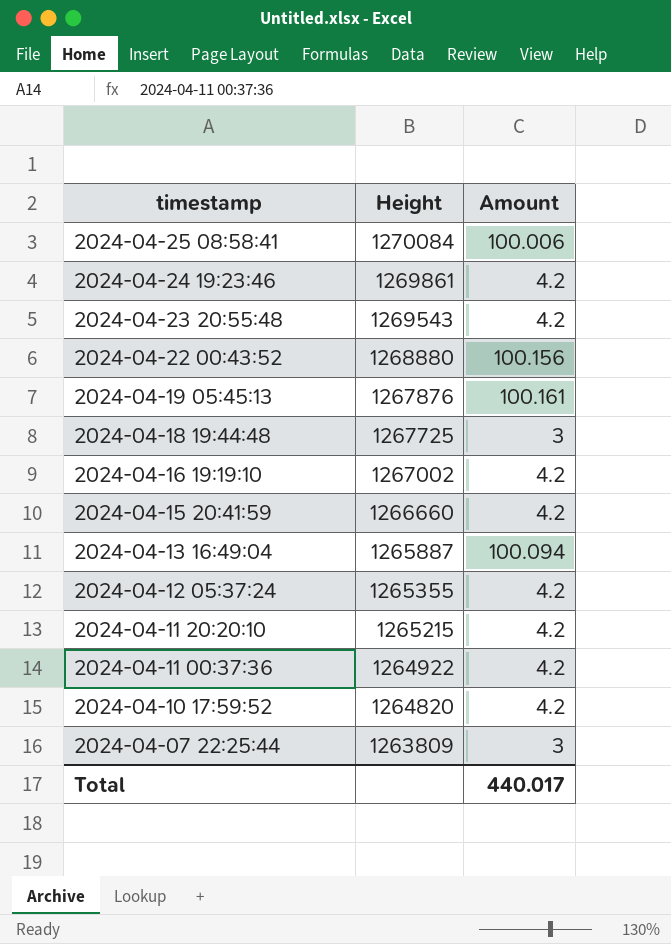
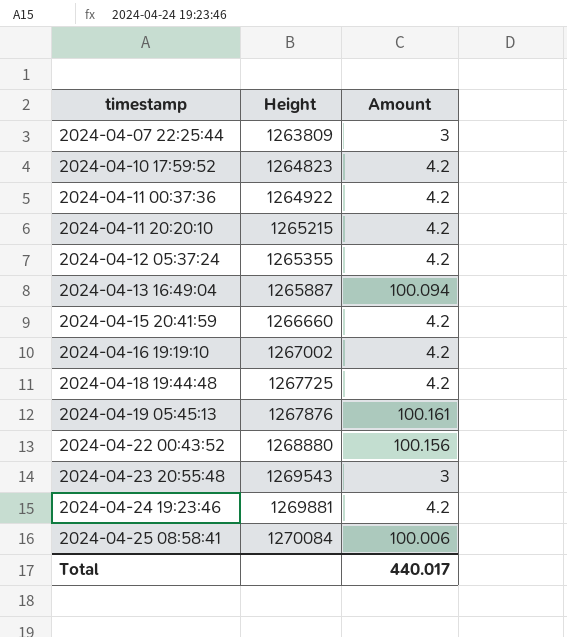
row order: timestamp descending -> timestamp ascending
2024-04-10 17:59:52 | Height: 1264820 -> 1264823
2024-04-18 19:44:48 | Amount: 3 -> 4.2
2024-04-23 20:55:48 | Amount: 4.2 -> 3
2024-04-24 19:23:46 | Height: 1269861 -> 1269881

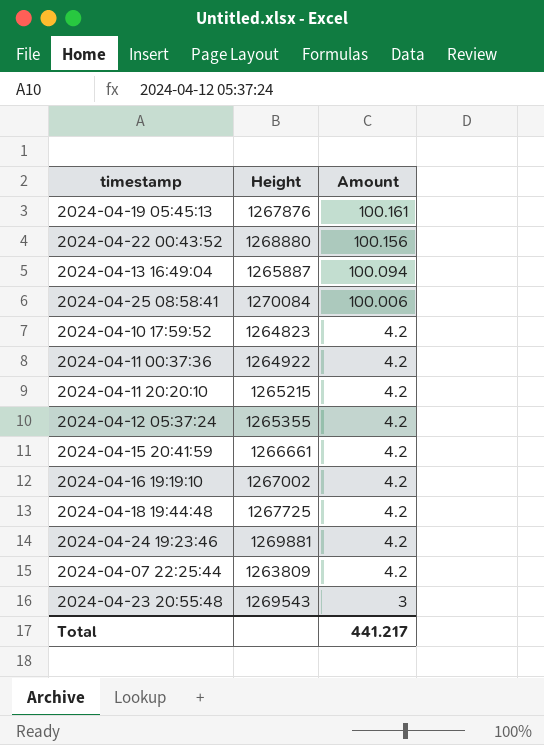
row order: timestamp ascending -> Amount descending
2024-04-15 20:41:59 | Height: 1266660 -> 1266661
2024-04-07 22:25:44 | Amount: 3 -> 4.2
Total | Amount: 440.017 -> 441.217

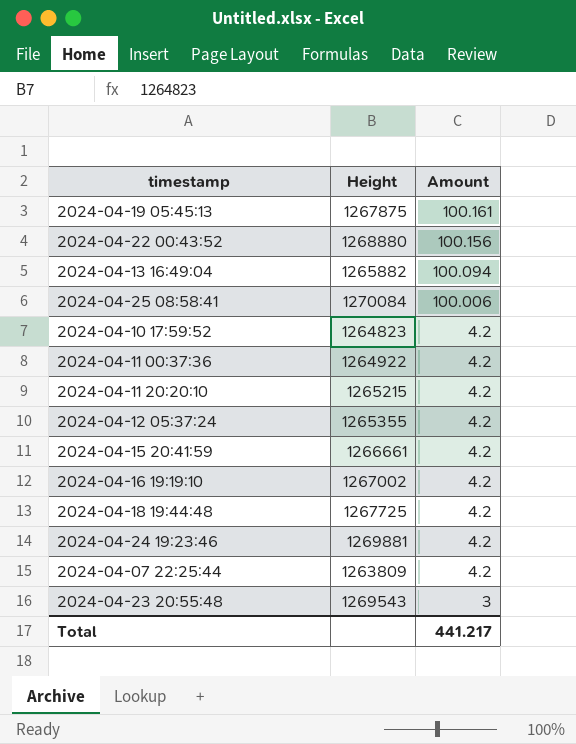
2024-04-19 05:45:13 | Height: 1267876 -> 1267875
2024-04-13 16:49:04 | Height: 1265887 -> 1265882

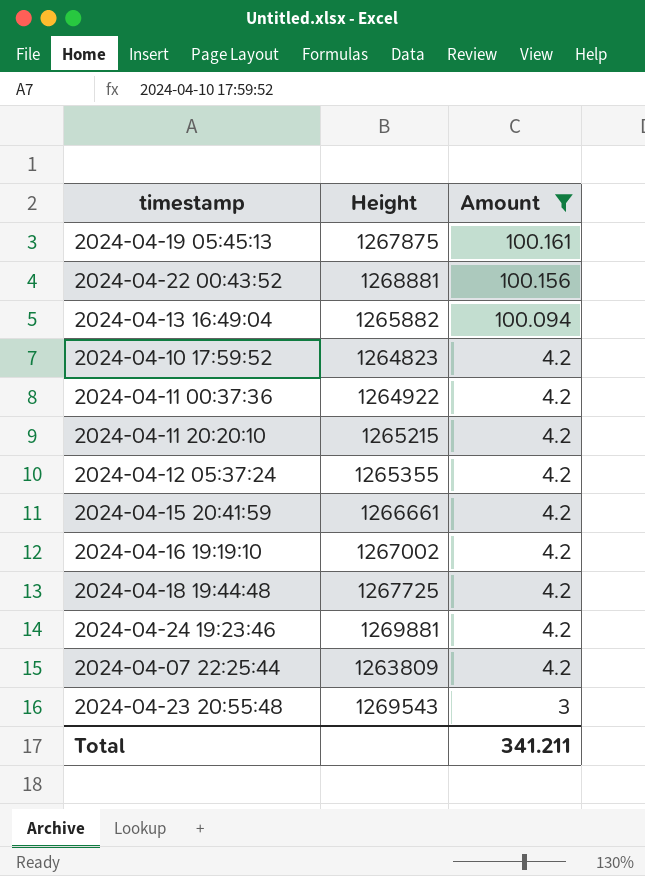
filter: none -> Amount != 100.006
2024-04-22 00:43:52 | Height: 1268880 -> 1268881
Total | Amount: 441.217 -> 341.211

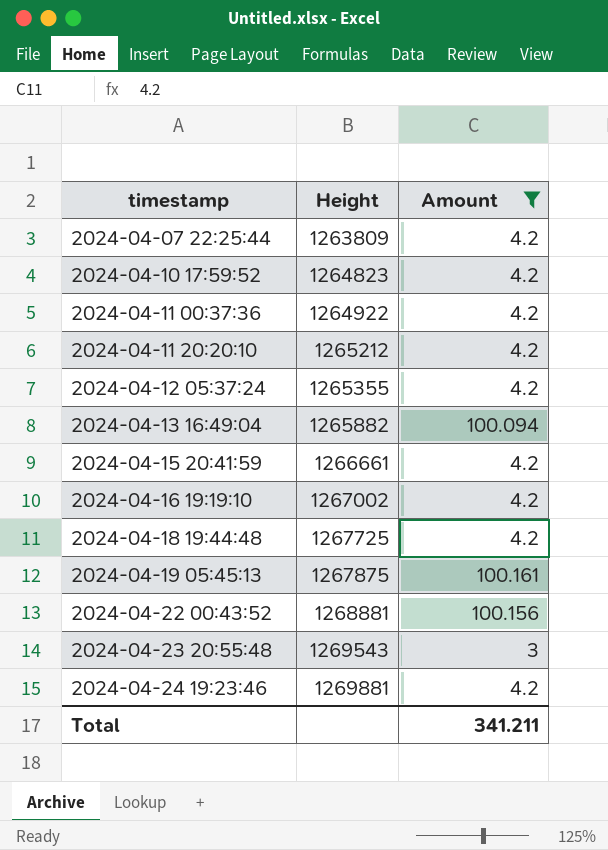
row order: Amount descending -> timestamp ascending
2024-04-11 20:20:10 | Height: 1265215 -> 1265212

